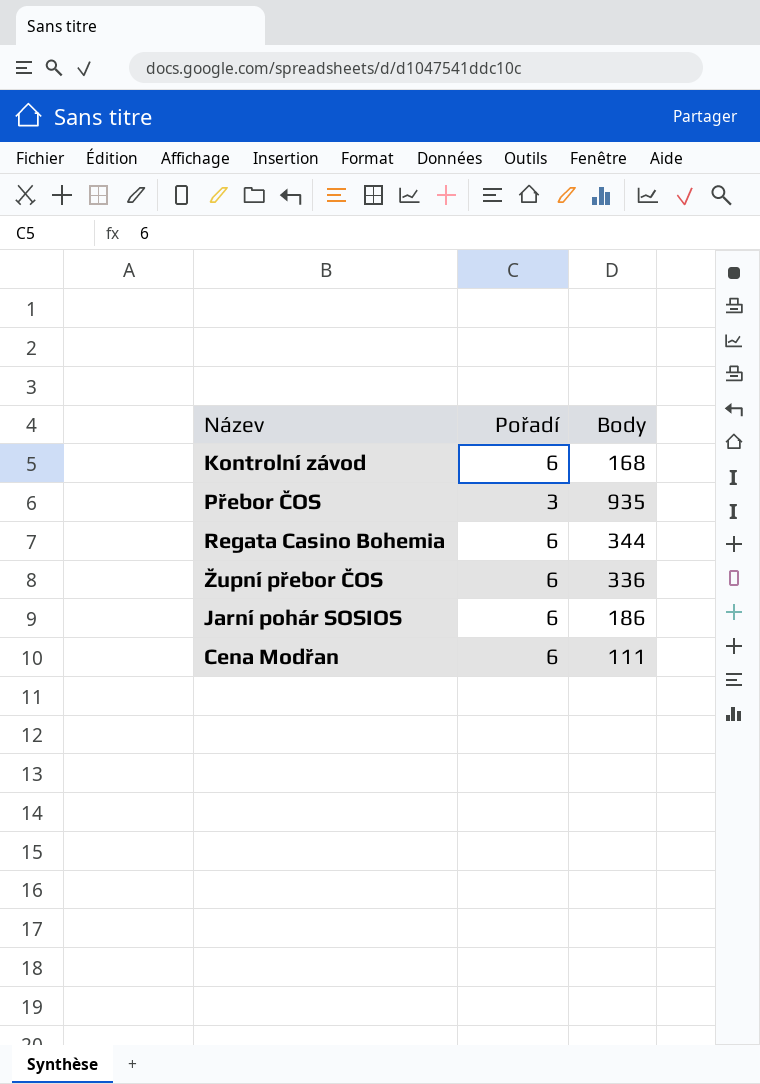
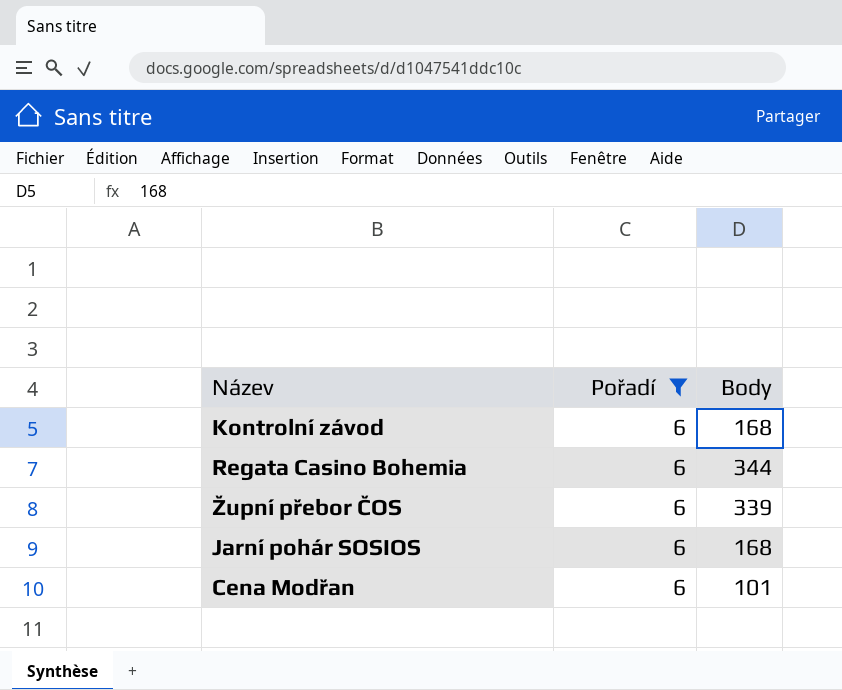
filter: none -> Pořadí = 6
Župní přebor ČOS | Body: 336 -> 339
Jarní pohár SOSIOS | Body: 186 -> 168
Cena Modřan | Body: 111 -> 101

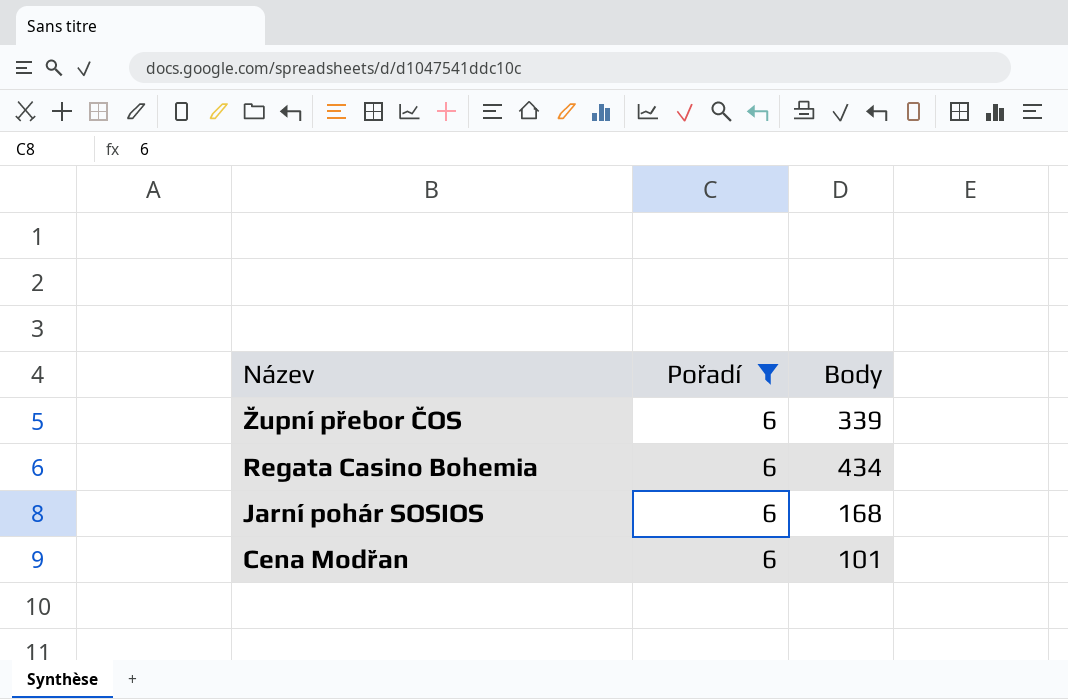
row order: none -> Název descending
row Kontrolní závod: 6 | 168 -> none
Regata Casino Bohemia | Body: 344 -> 434

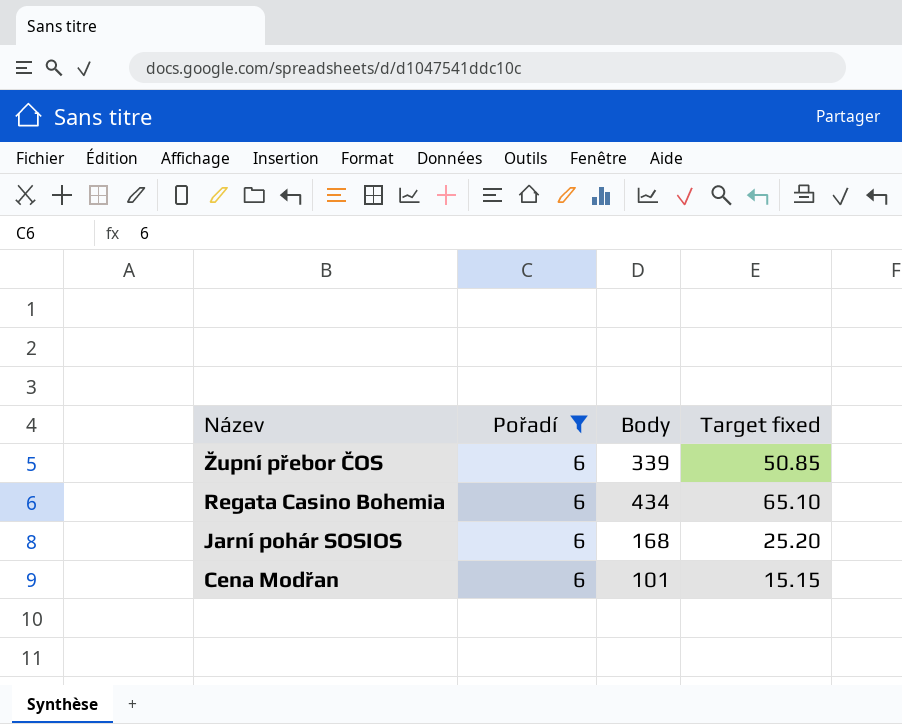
column Target fixed | formula: none -> [Body] * 0.15

